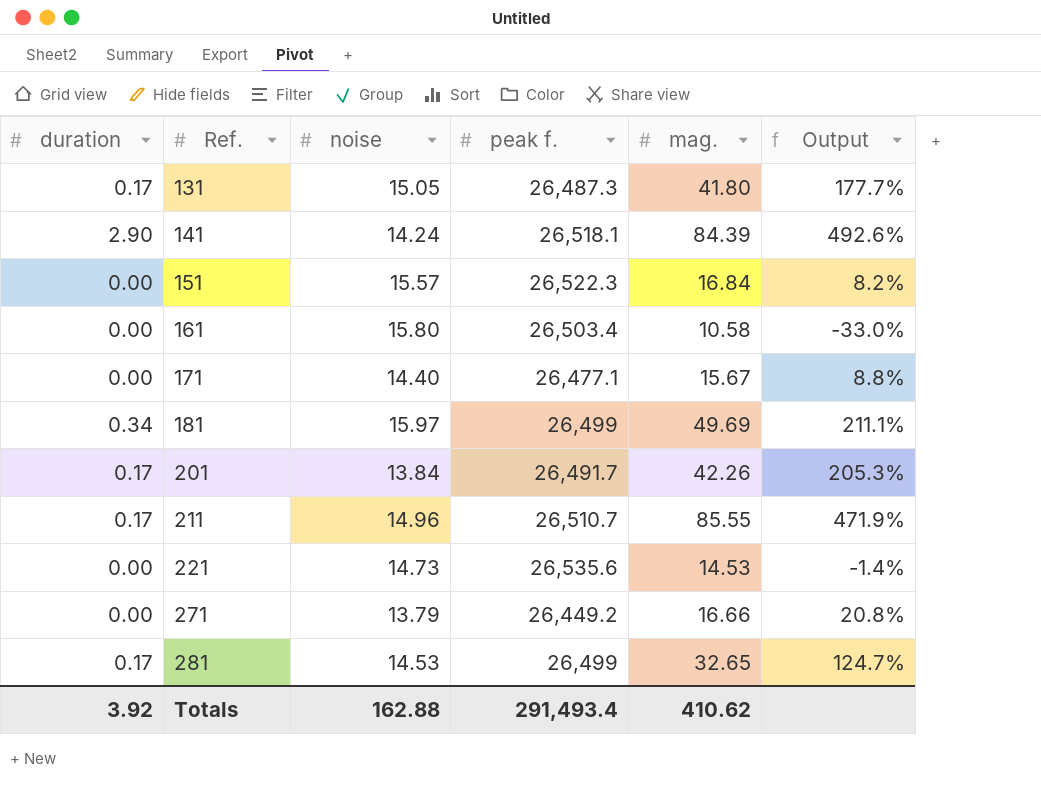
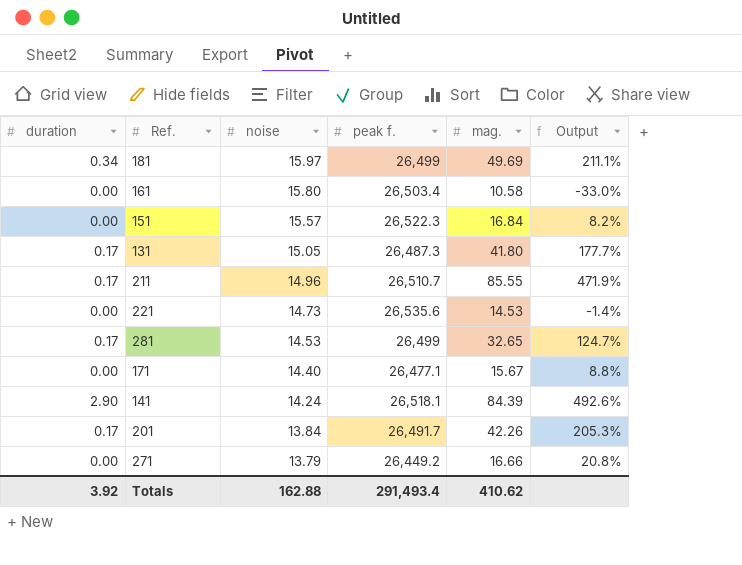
row order: Ref. ascending -> noise descending

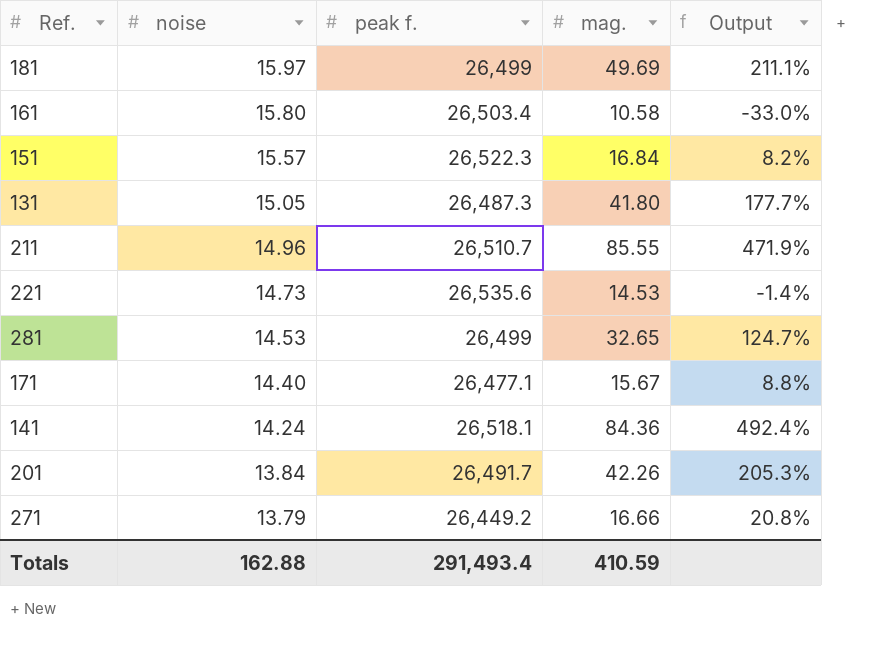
column duration | position: 1 -> none
141 | mag.: 84.39 -> 84.36
141 | Output: 492.6% -> 492.4%
Totals | mag.: 410.62 -> 410.59

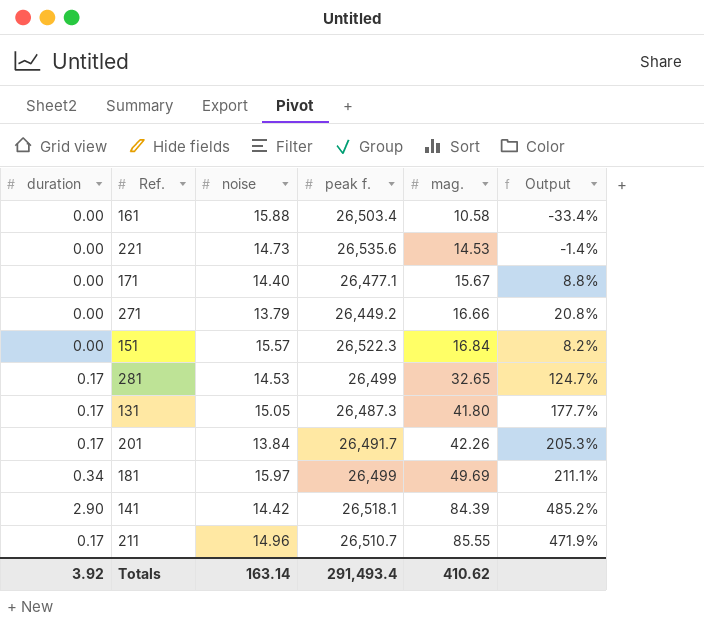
row order: noise descending -> mag. ascending
column duration | position: none -> 1
161 | noise: 15.80 -> 15.88
161 | Output: -33.0% -> -33.4%
141 | noise: 14.24 -> 14.42
141 | mag.: 84.36 -> 84.39
141 | Output: 492.4% -> 485.2%
Totals | noise: 162.88 -> 163.14
Totals | mag.: 410.59 -> 410.62

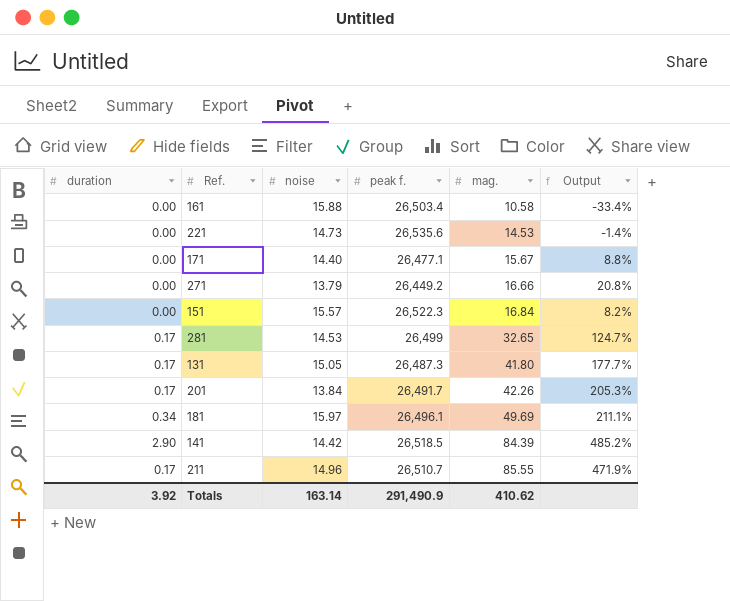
181 | peak f.: 26,499 -> 26,496.1
141 | peak f.: 26,518.1 -> 26,518.5
Totals | peak f.: 291,493.4 -> 291,490.9

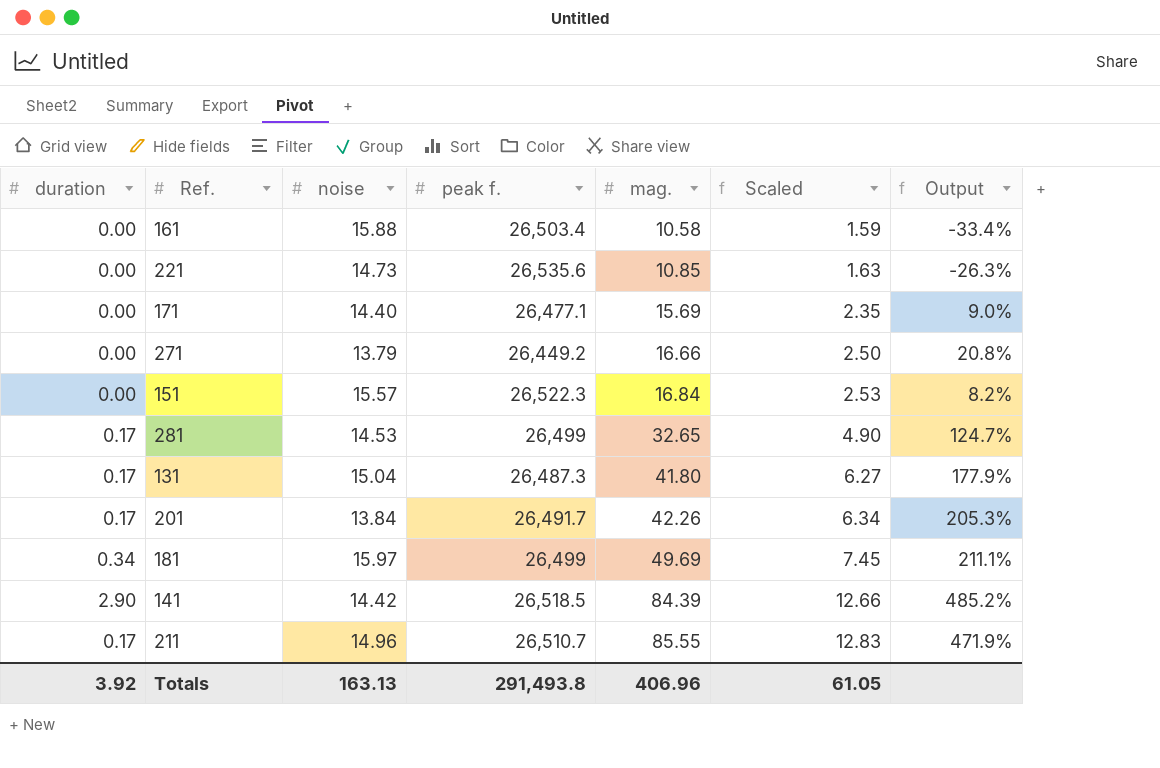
column Scaled | formula: none -> [mag.] * 0.15
221 | mag.: 14.53 -> 10.85
221 | Output: -1.4% -> -26.3%
171 | mag.: 15.67 -> 15.69
171 | Output: 8.8% -> 9.0%
131 | noise: 15.05 -> 15.04
131 | Output: 177.7% -> 177.9%
181 | peak f.: 26,496.1 -> 26,499
Totals | noise: 163.14 -> 163.13
Totals | peak f.: 291,490.9 -> 291,493.8
Totals | mag.: 410.62 -> 406.96

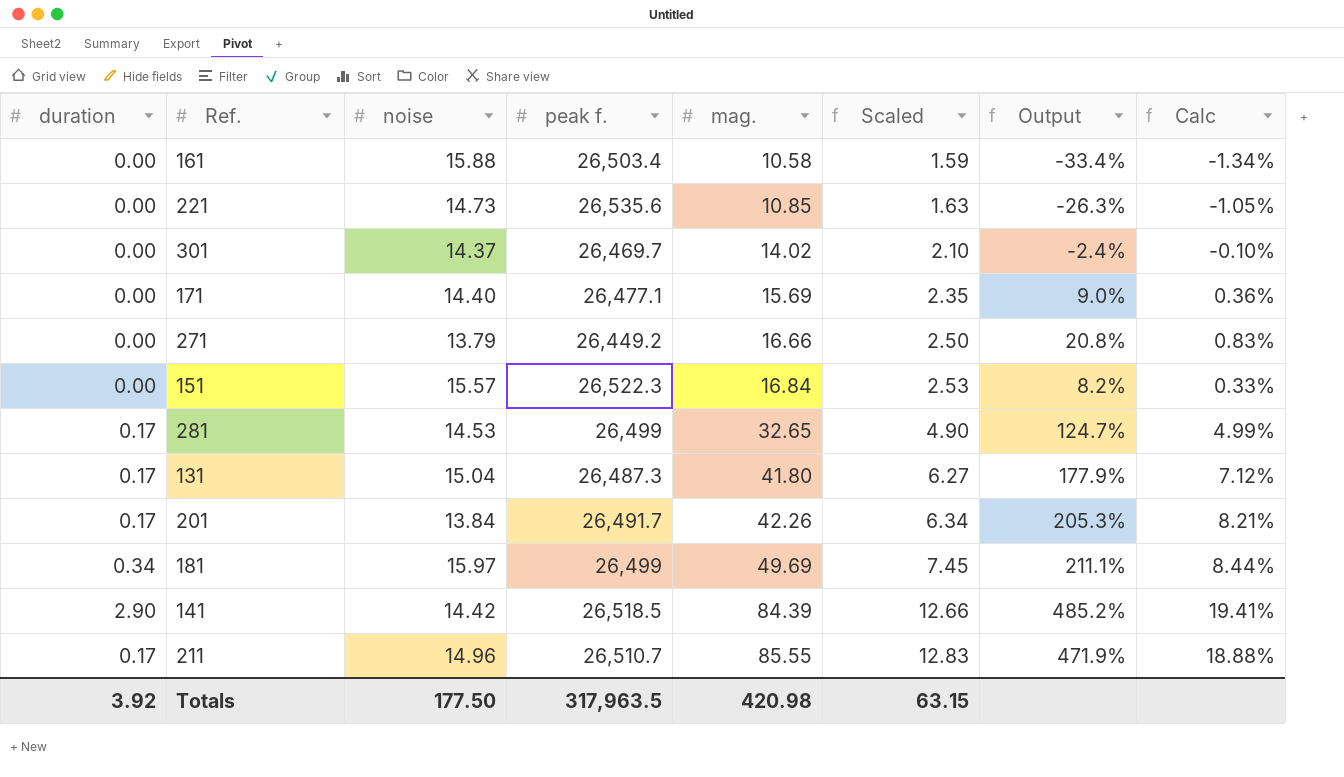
column Calc | formula: none -> [Output] * 0.04
row 301: none -> 0.00 | 14.37 | 26,469.7 | 14.02 | 2.10 | -2.4% | -0.10%
Totals | noise: 163.13 -> 177.50
Totals | peak f.: 291,493.8 -> 317,963.5
Totals | mag.: 406.96 -> 420.98
Totals | Scaled: 61.05 -> 63.15

